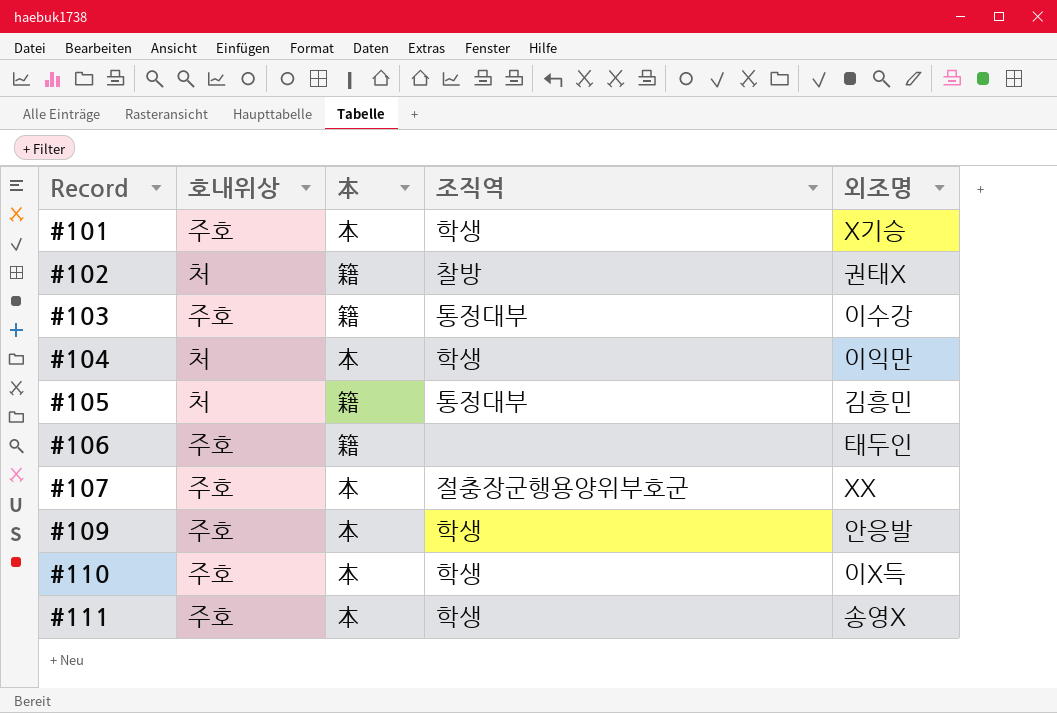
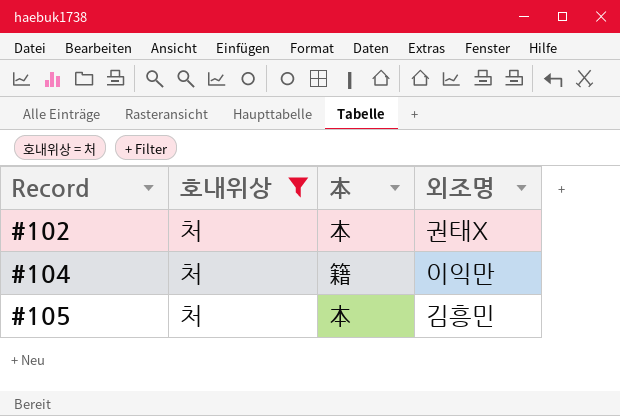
filter: none -> 호내위상 = 처
column 조직역 | position: 4 -> none
#102 | 本: 籍 -> 本
#104 | 本: 本 -> 籍
#105 | 本: 籍 -> 本

